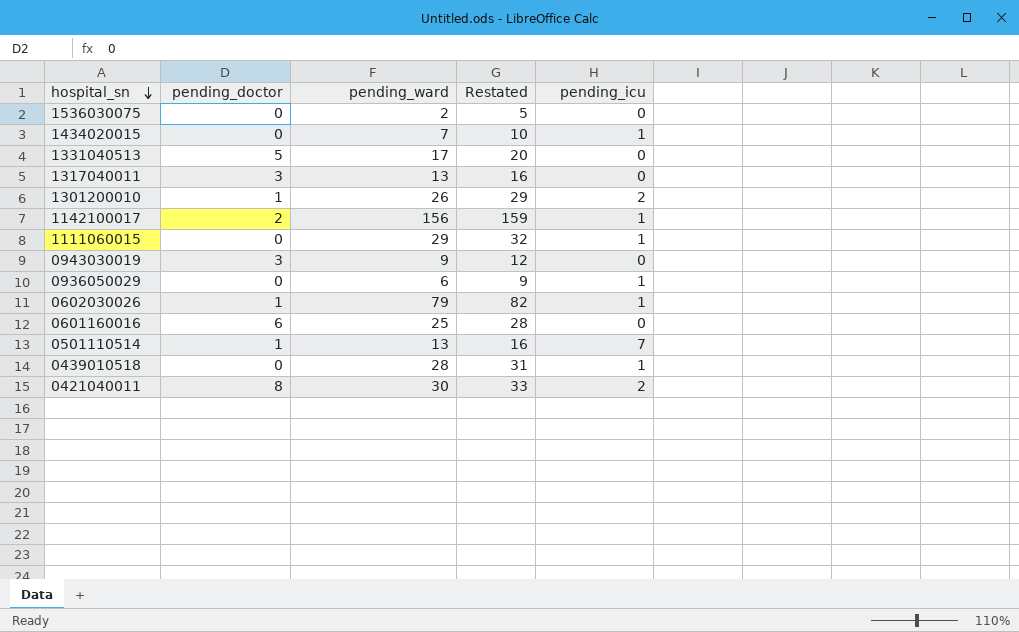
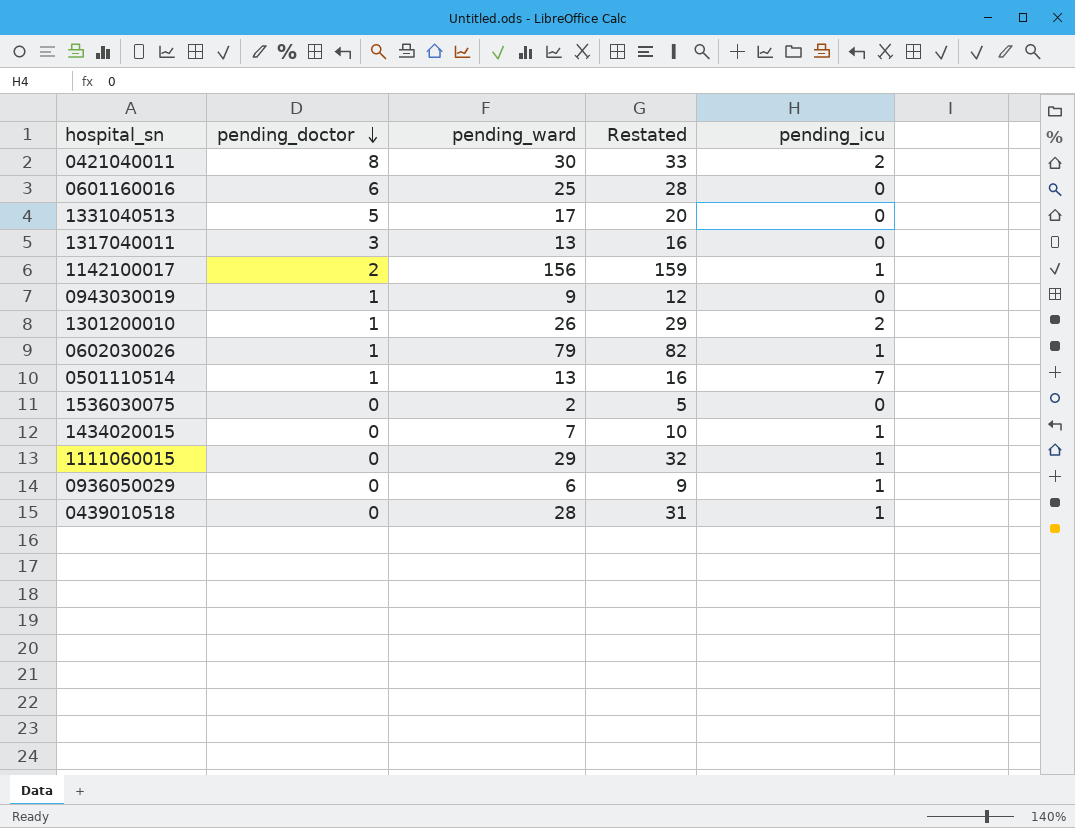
row order: hospital_sn descending -> pending_doctor descending
0943030019 | pending_doctor: 3 -> 1

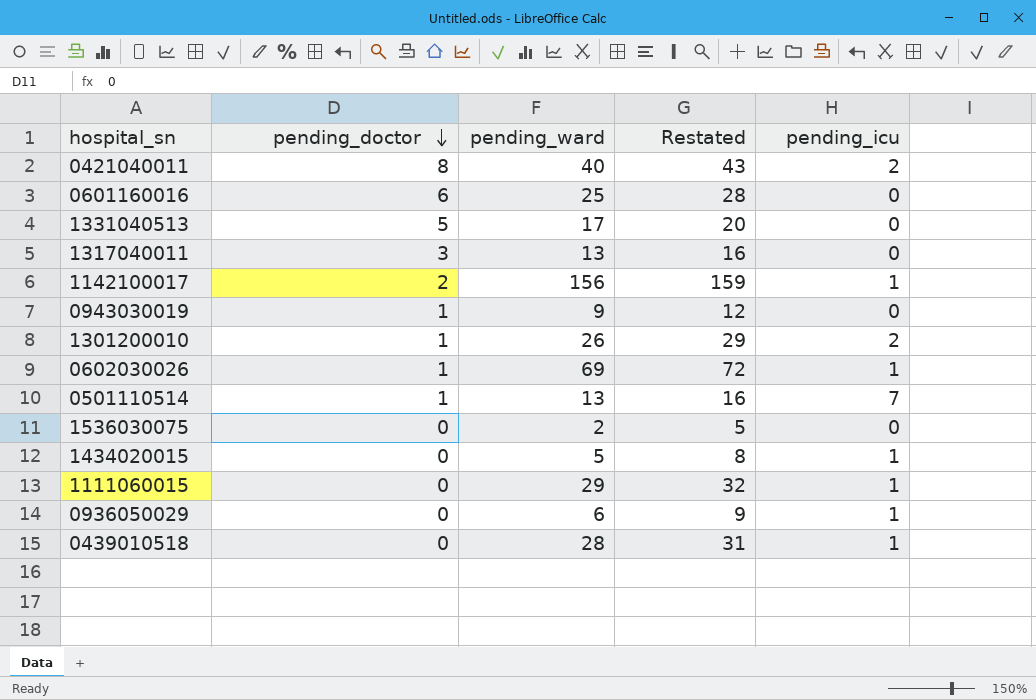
0421040011 | pending_ward: 30 -> 40
0421040011 | Restated: 33 -> 43
0602030026 | pending_ward: 79 -> 69
0602030026 | Restated: 82 -> 72
1434020015 | pending_ward: 7 -> 5
1434020015 | Restated: 10 -> 8

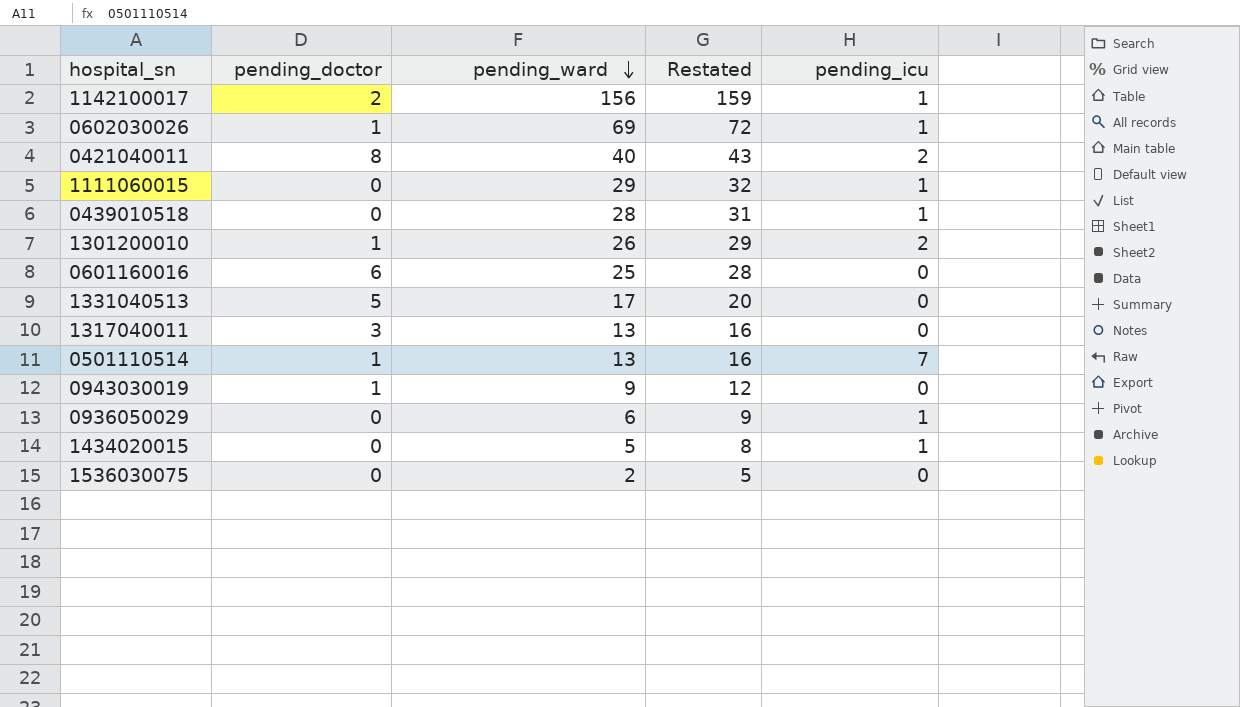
row order: pending_doctor descending -> pending_ward descending

